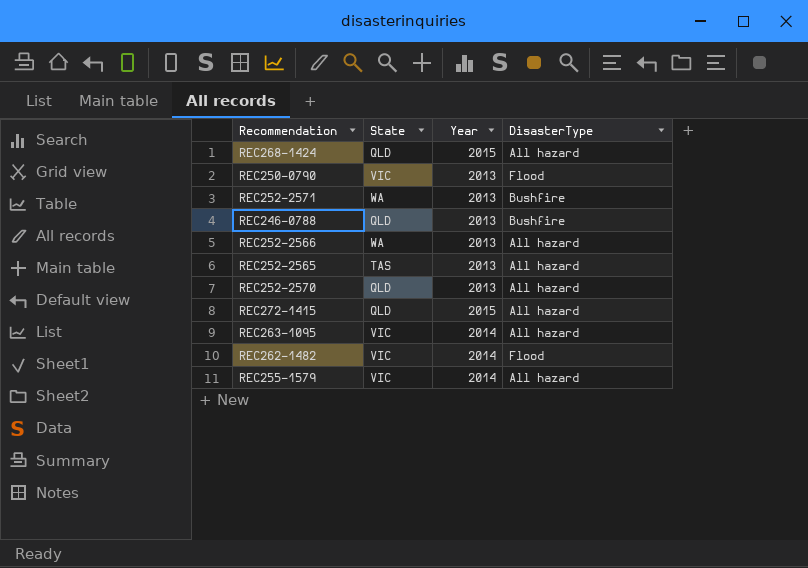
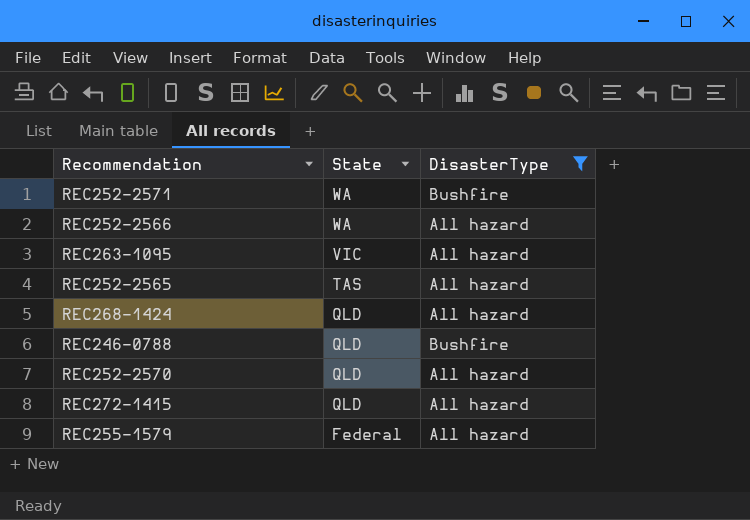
filter: none -> DisasterType != Flood
row order: none -> State descending
column Year | position: 3 -> none
REC255-1579 | State: VIC -> Federal

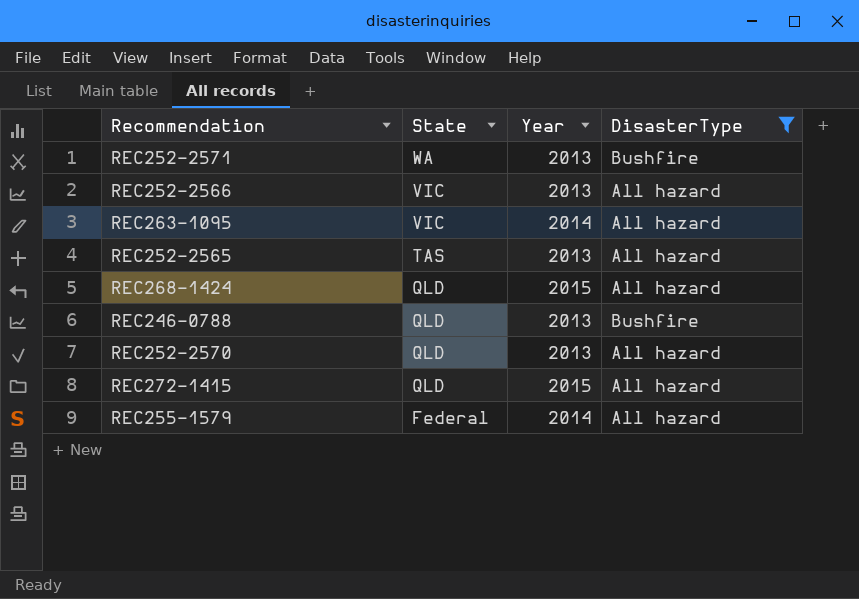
column Year | position: none -> 3
REC252-2566 | State: WA -> VIC

